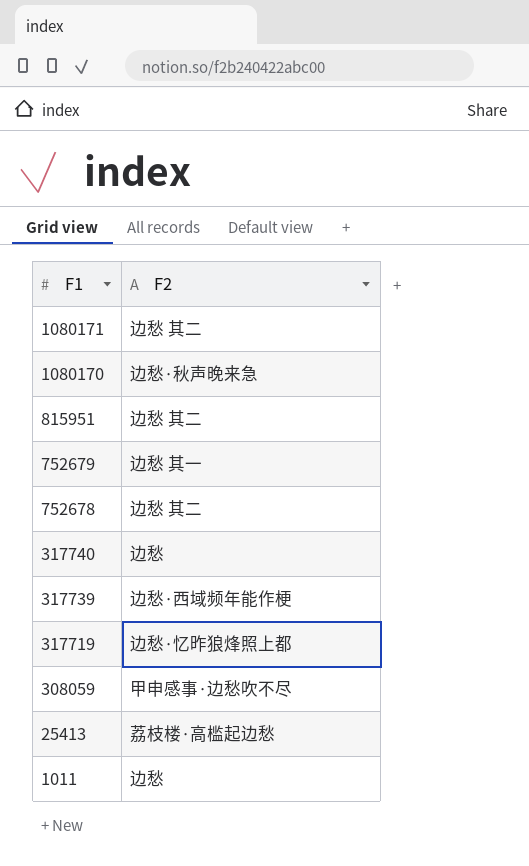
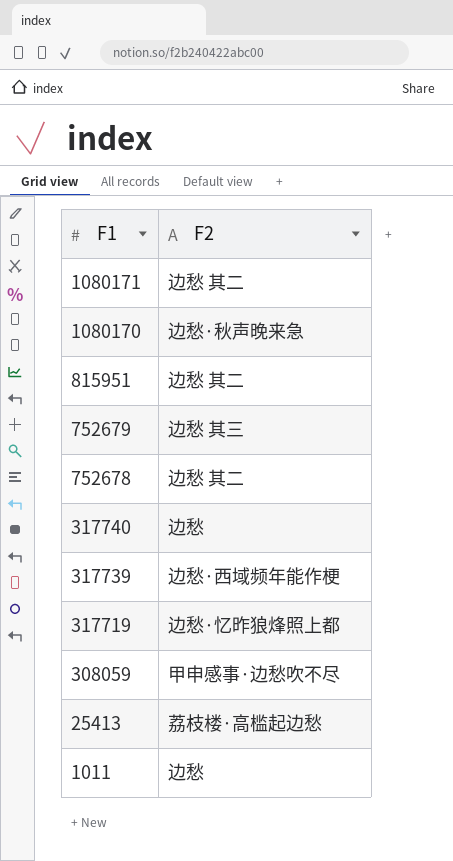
752679 | F2: 边愁 其一 -> 边愁 其三

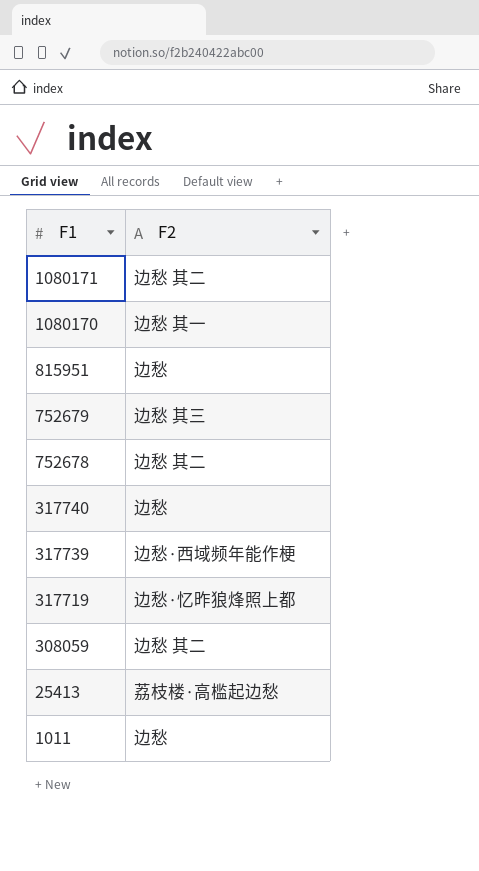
1080170 | F2: 边愁·秋声晚来急 -> 边愁 其一
815951 | F2: 边愁 其二 -> 边愁
308059 | F2: 甲申感事·边愁吹不尽 -> 边愁 其二

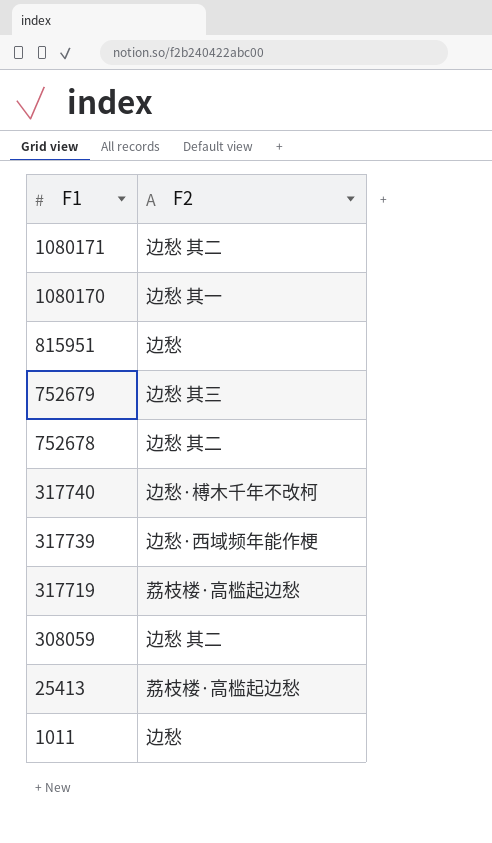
317740 | F2: 边愁 -> 边愁·榑木千年不改柯
317719 | F2: 边愁·忆昨狼烽照上都 -> 荔枝楼·高槛起边愁

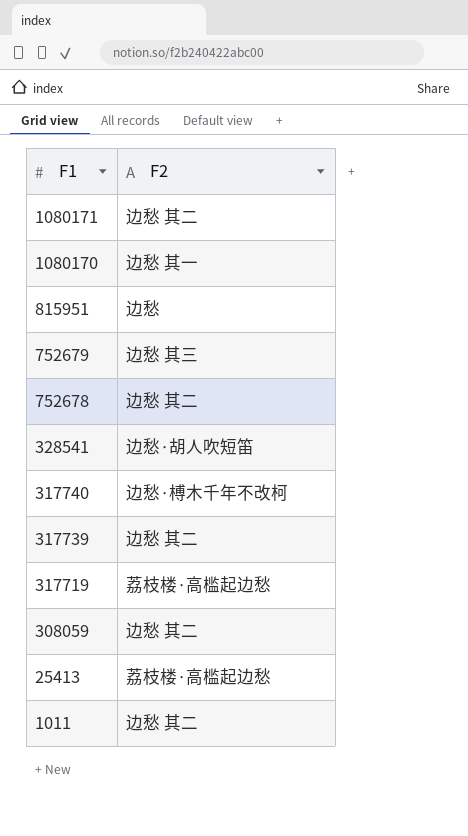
row 328541: none -> 边愁·胡人吹短笛
317739 | F2: 边愁·西域频年能作梗 -> 边愁 其二
1011 | F2: 边愁 -> 边愁 其二

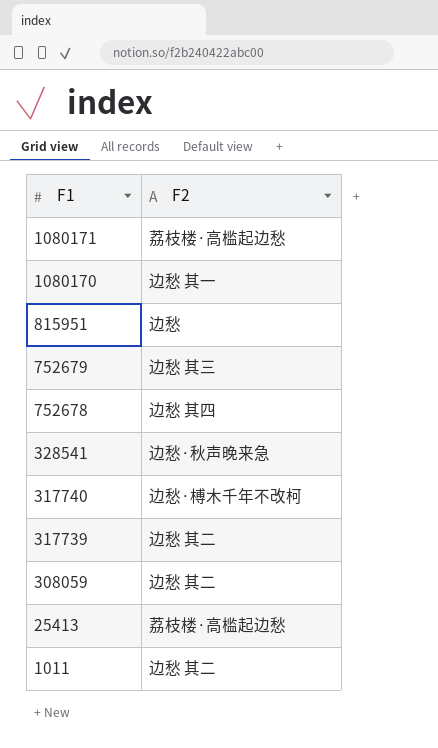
row 317719: 荔枝楼·高槛起边愁 -> none
1080171 | F2: 边愁 其二 -> 荔枝楼·高槛起边愁
752678 | F2: 边愁 其二 -> 边愁 其四
328541 | F2: 边愁·胡人吹短笛 -> 边愁·秋声晚来急

